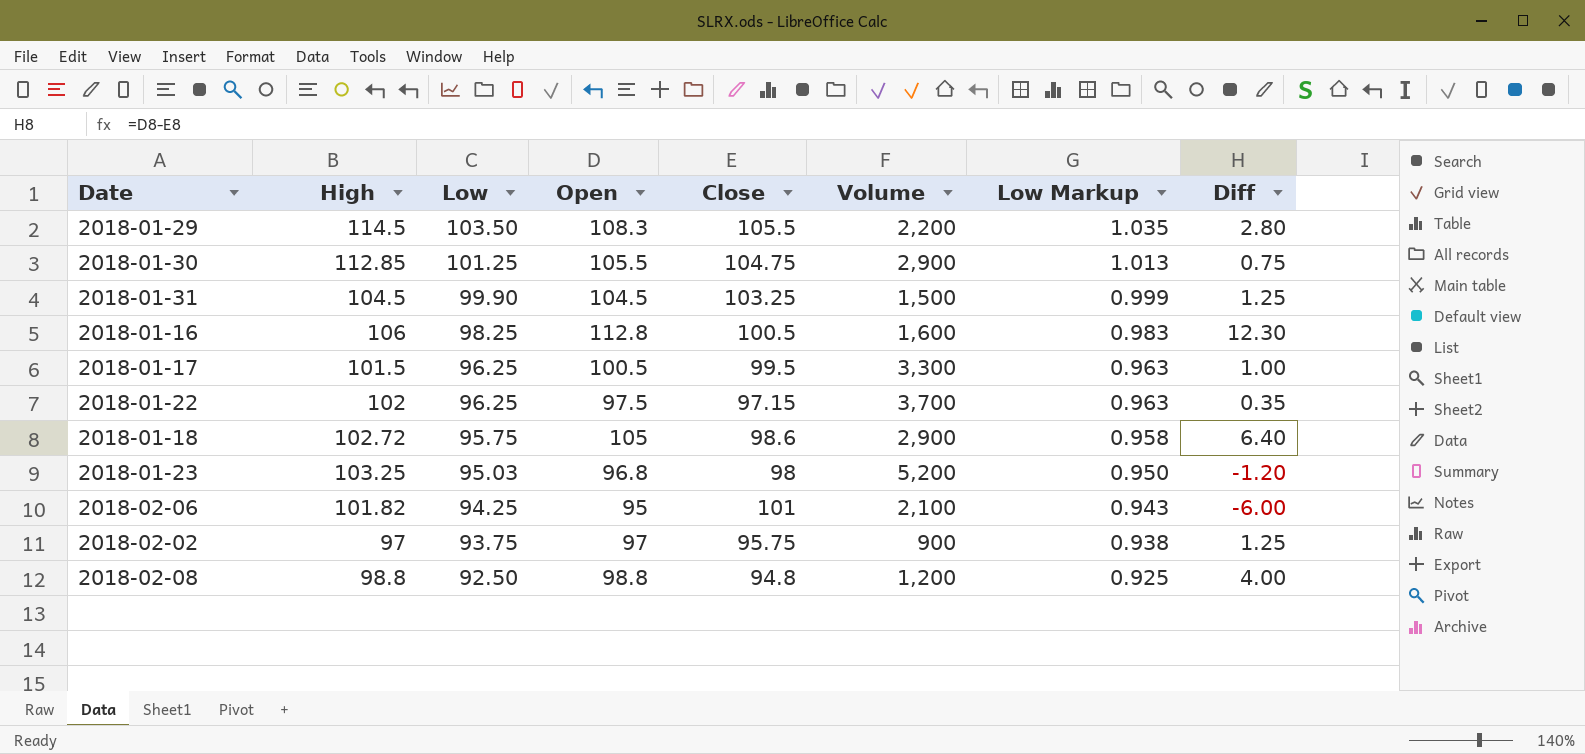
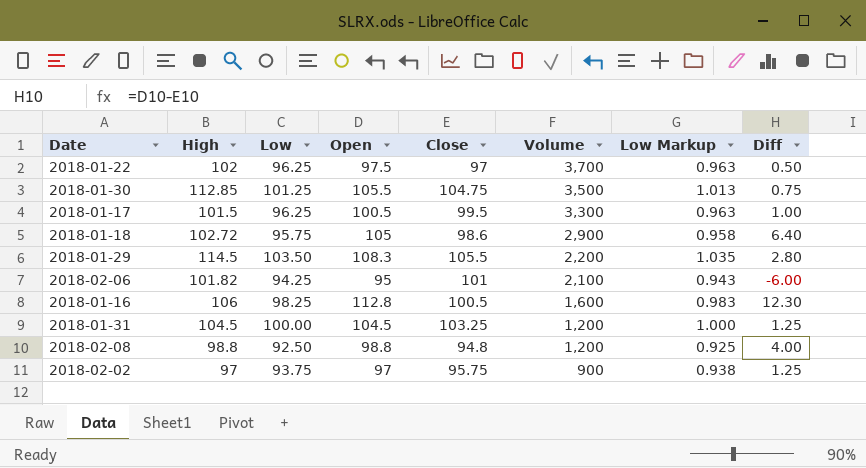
row order: Low descending -> Volume descending
row 2018-01-23: 103.25 | 95.03 | 96.8 | 98 | 5,200 | 0.950 | -1.20 -> none
2018-01-22 | Close: 97.15 -> 97
2018-01-22 | Diff: 0.35 -> 0.50
2018-01-30 | Volume: 2,900 -> 3,500
2018-01-31 | Low: 99.90 -> 100.00
2018-01-31 | Volume: 1,500 -> 1,200
2018-01-31 | Low Markup: 0.999 -> 1.000

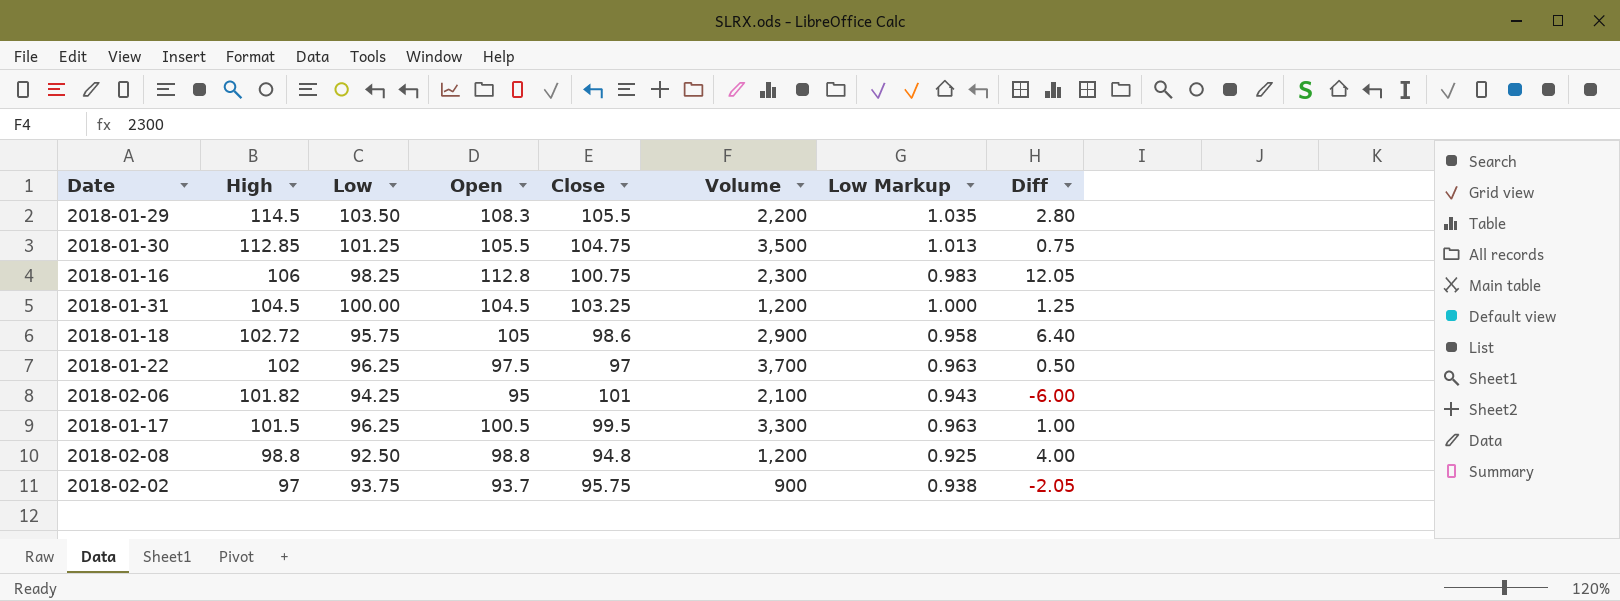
row order: Volume descending -> High descending
2018-01-16 | Close: 100.5 -> 100.75
2018-01-16 | Volume: 1,600 -> 2,300
2018-01-16 | Diff: 12.30 -> 12.05
2018-02-02 | Open: 97 -> 93.7
2018-02-02 | Diff: 1.25 -> -2.05

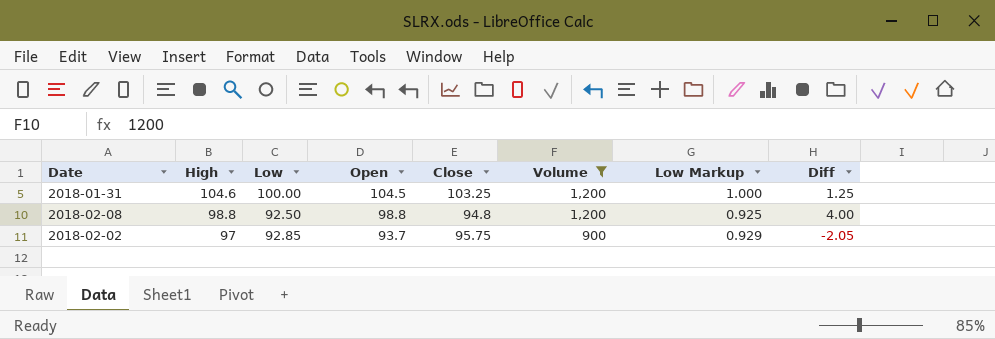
filter: none -> Volume <= 1,200
2018-01-31 | High: 104.5 -> 104.6
2018-02-02 | Low: 93.75 -> 92.85
2018-02-02 | Low Markup: 0.938 -> 0.929

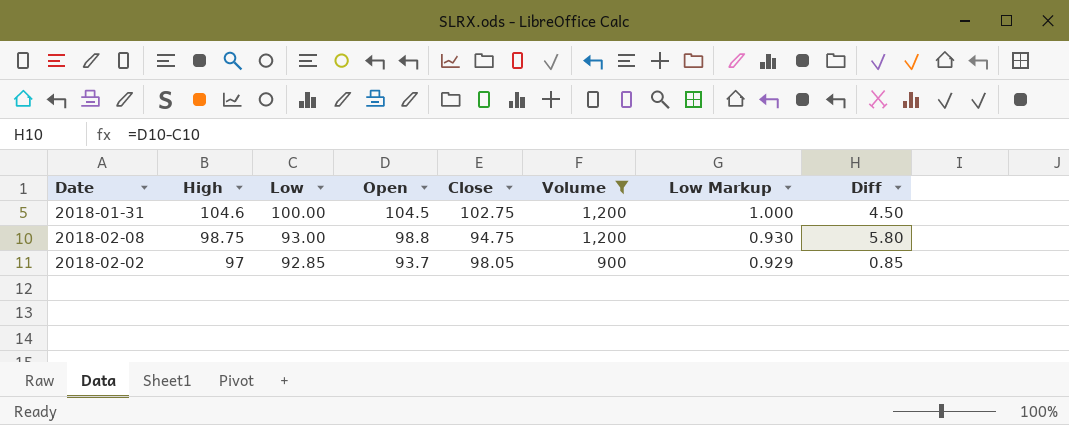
column Diff | formula: [Open] - [Close] -> [Open] - [Low]
2018-01-31 | Close: 103.25 -> 102.75
2018-02-08 | High: 98.8 -> 98.75
2018-02-08 | Low: 92.50 -> 93.00
2018-02-08 | Close: 94.8 -> 94.75
2018-02-08 | Low Markup: 0.925 -> 0.930
2018-02-02 | Close: 95.75 -> 98.05

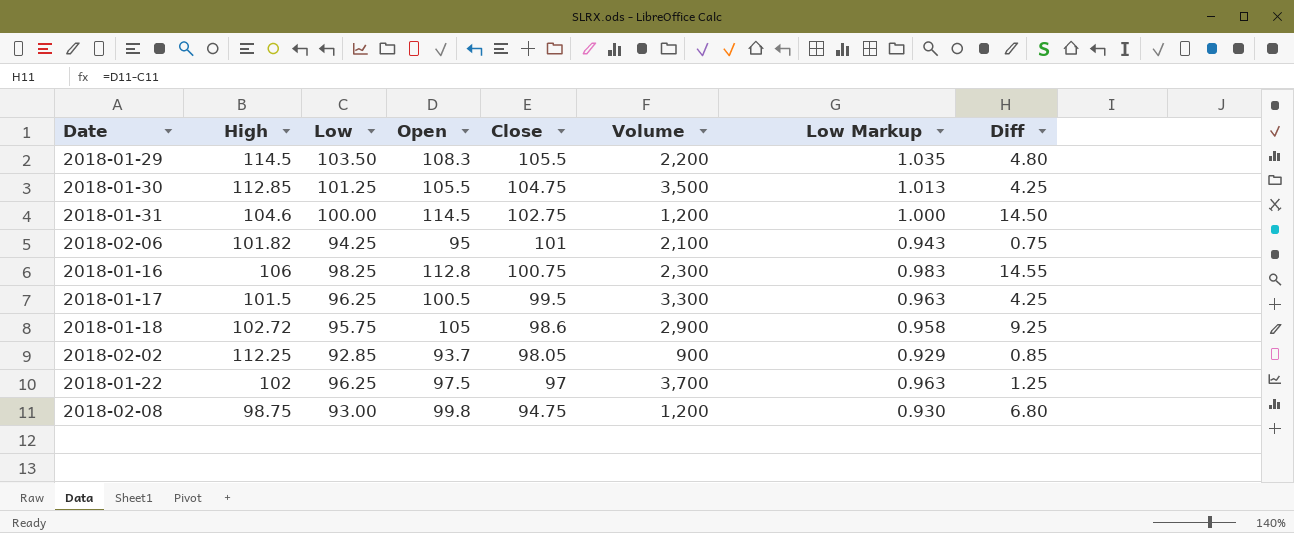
filter: Volume <= 1,200 -> none
row order: High descending -> Close descending
2018-01-31 | Open: 104.5 -> 114.5
2018-01-31 | Diff: 4.50 -> 14.50
2018-02-02 | High: 97 -> 112.25
2018-02-08 | Open: 98.8 -> 99.8
2018-02-08 | Diff: 5.80 -> 6.80

